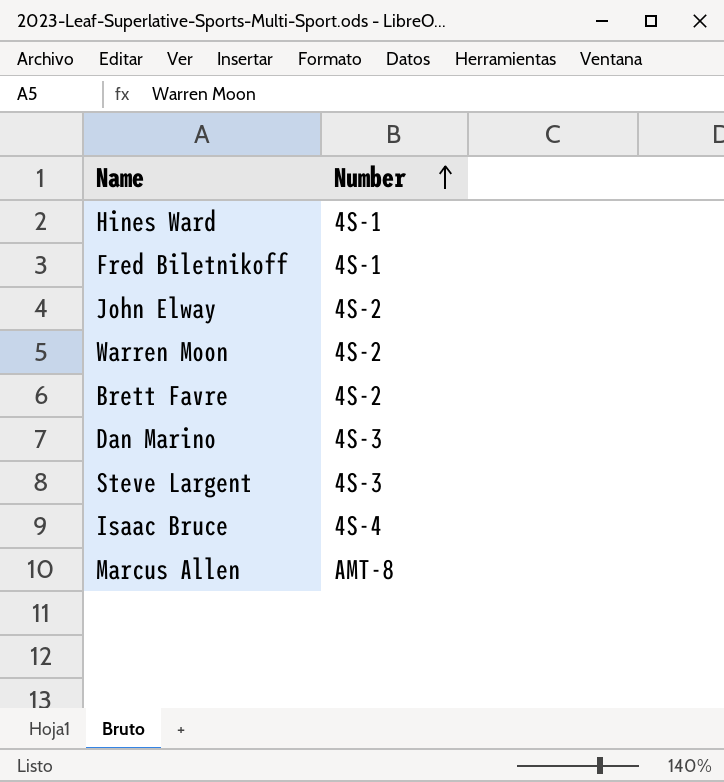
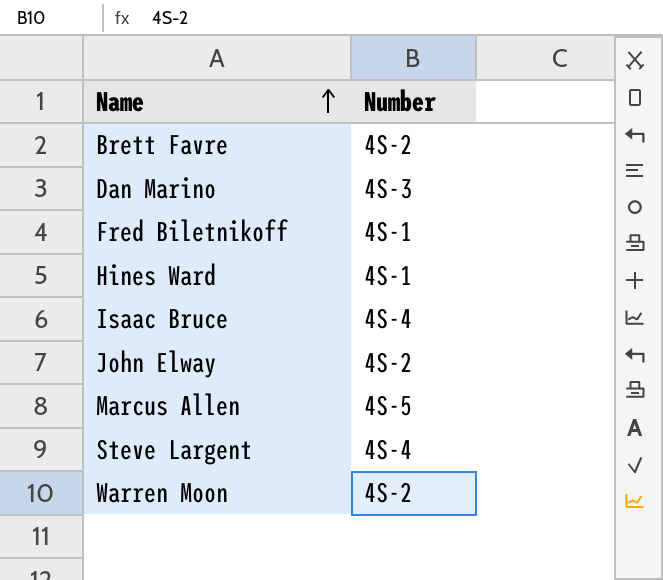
row order: Number ascending -> Name ascending
Marcus Allen | Number: AMT-8 -> 4S-5
Steve Largent | Number: 4S-3 -> 4S-4

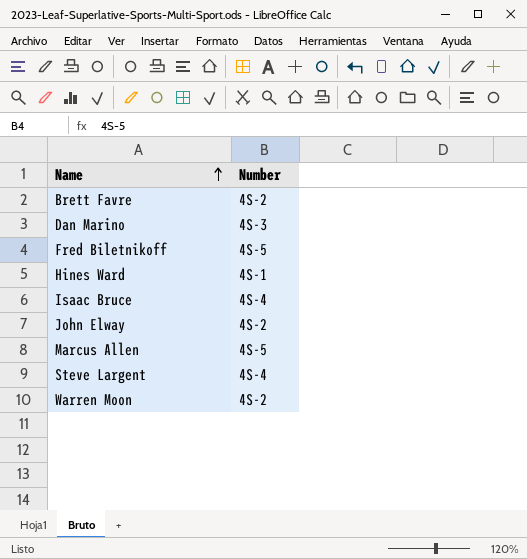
Fred Biletnikoff | Number: 4S-1 -> 4S-5

